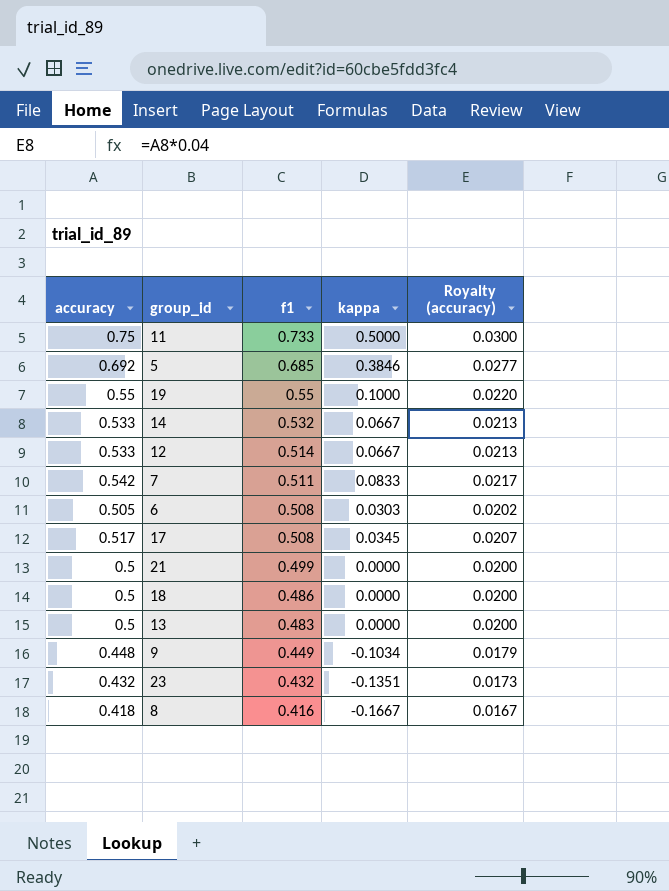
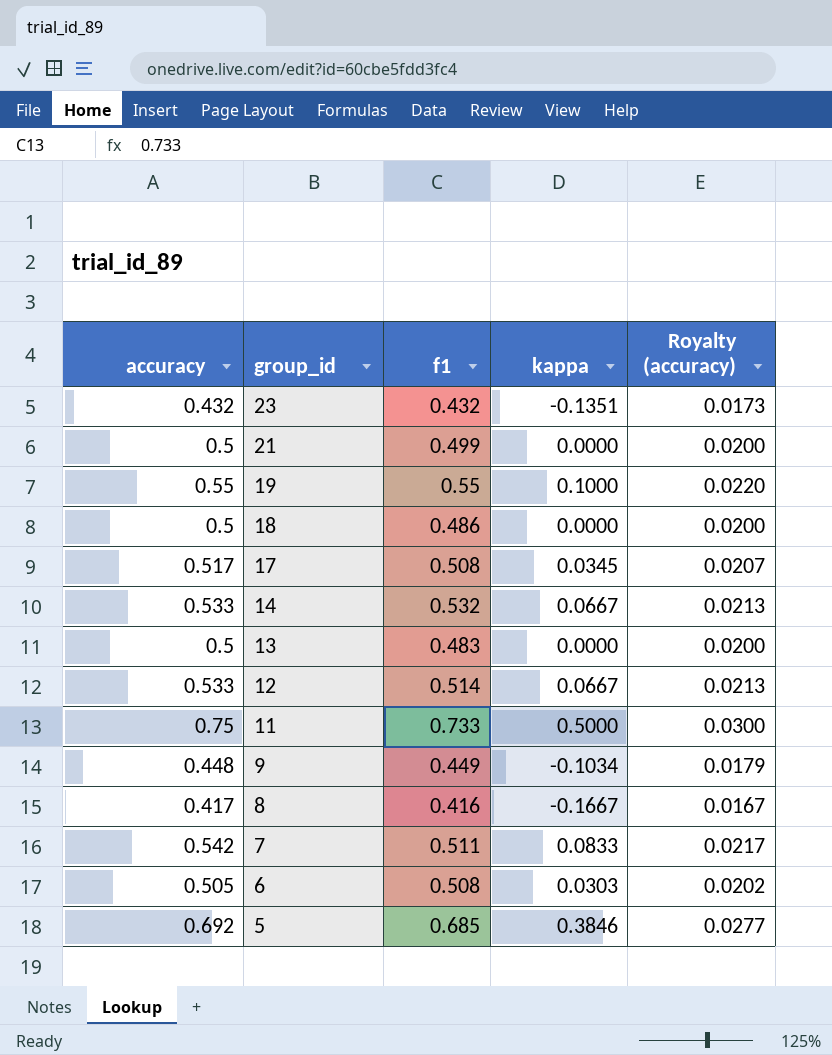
row order: f1 descending -> group_id descending
8 | accuracy: 0.418 -> 0.417

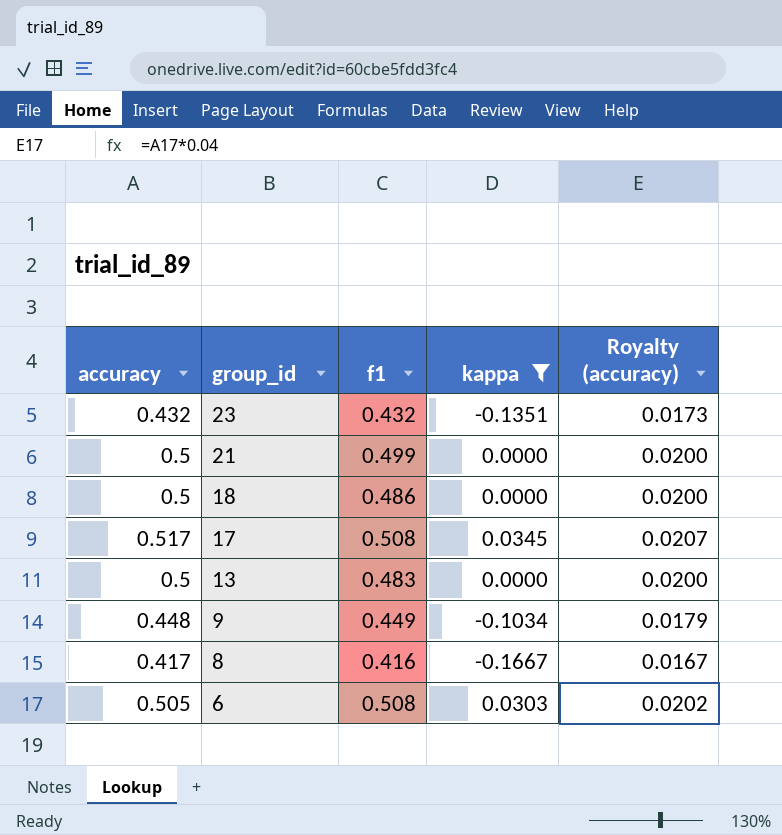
filter: none -> kappa <= 0.0345

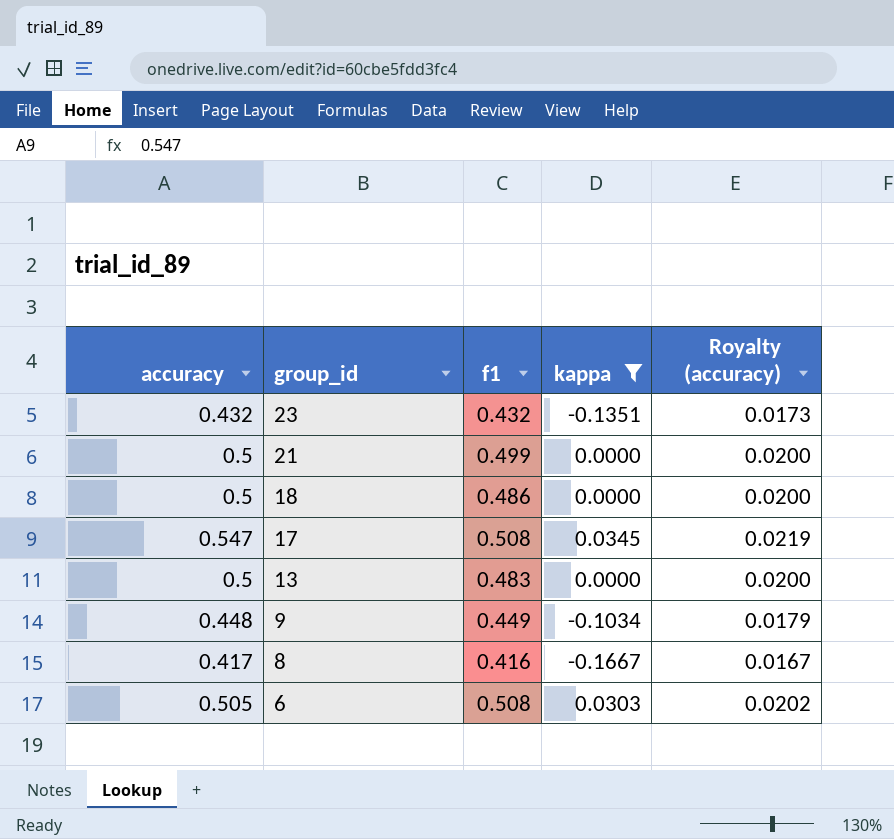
17 | accuracy: 0.517 -> 0.547
17 | Royalty (accuracy): 0.0207 -> 0.0219

